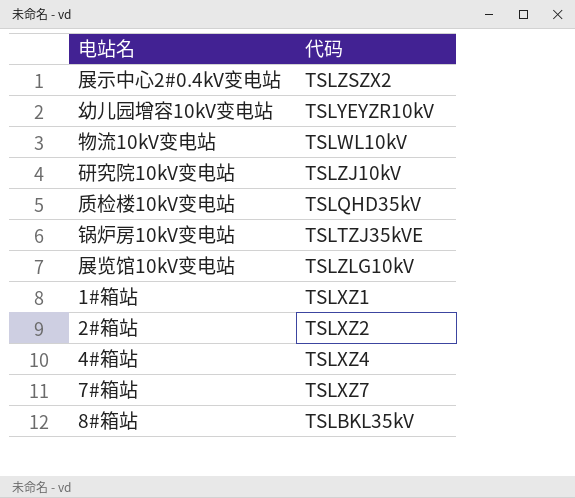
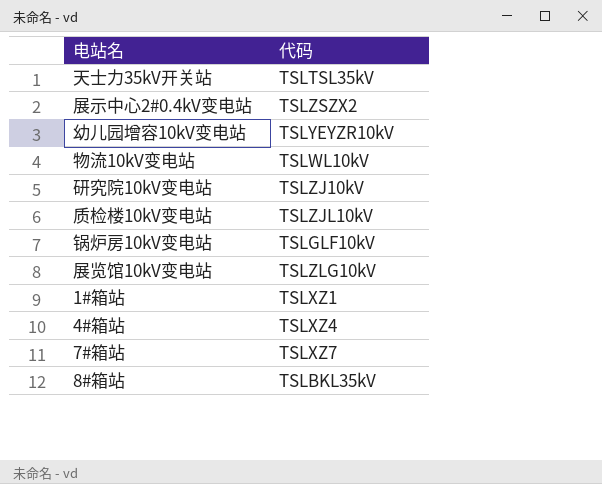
row 2#箱站: TSLXZ2 -> none
row 天士力35kV开关站: none -> TSLTSL35kV
质检楼10kV变电站 | 代码: TSLQHD35kV -> TSLZJL10kV
锅炉房10kV变电站 | 代码: TSLTZJ35kVE -> TSLGLF10kV

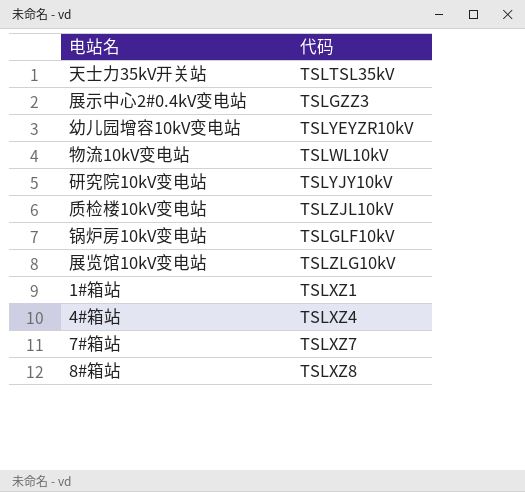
展示中心2#0.4kV变电站 | 代码: TSLZSZX2 -> TSLGZZ3
研究院10kV变电站 | 代码: TSLZJ10kV -> TSLYJY10kV
8#箱站 | 代码: TSLBKL35kV -> TSLXZ8

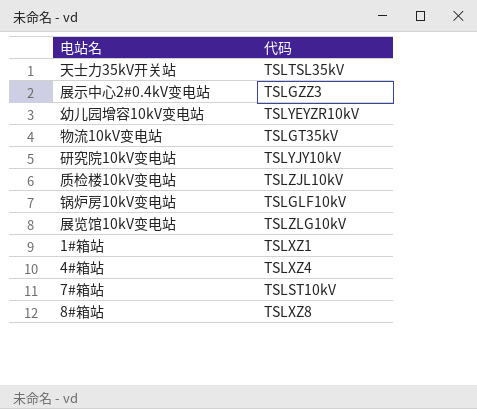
物流10kV变电站 | 代码: TSLWL10kV -> TSLGT35kV
7#箱站 | 代码: TSLXZ7 -> TSLST10kV

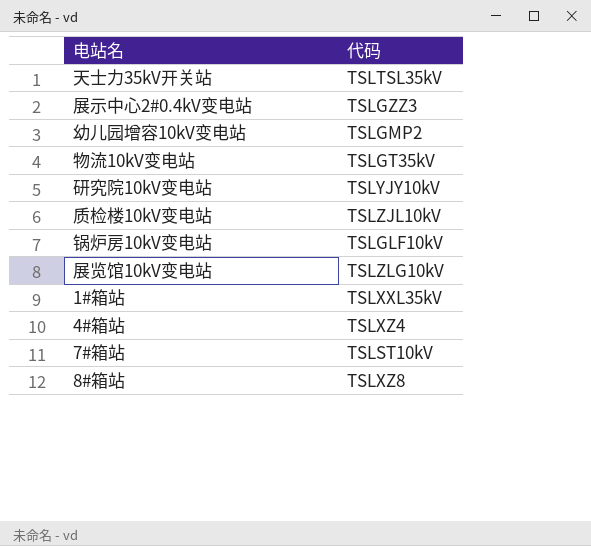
幼儿园增容10kV变电站 | 代码: TSLYEYZR10kV -> TSLGMP2
1#箱站 | 代码: TSLXZ1 -> TSLXXL35kV

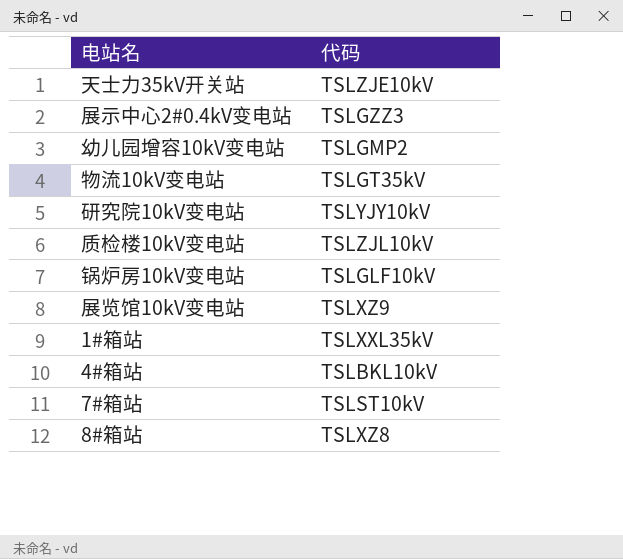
天士力35kV开关站 | 代码: TSLTSL35kV -> TSLZJE10kV
展览馆10kV变电站 | 代码: TSLZLG10kV -> TSLXZ9
4#箱站 | 代码: TSLXZ4 -> TSLBKL10kV

